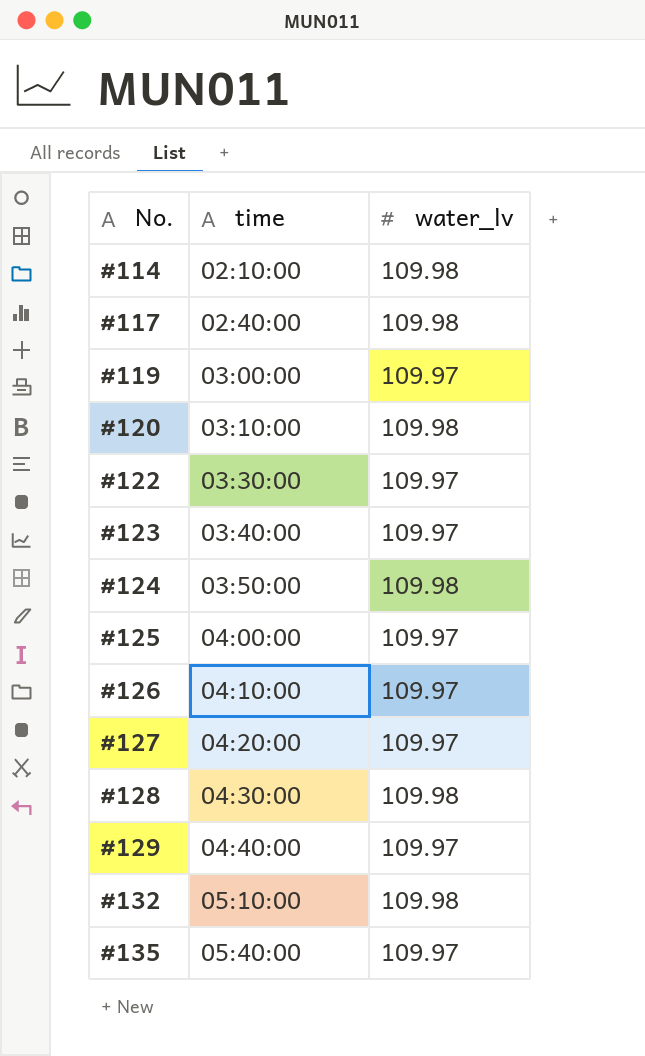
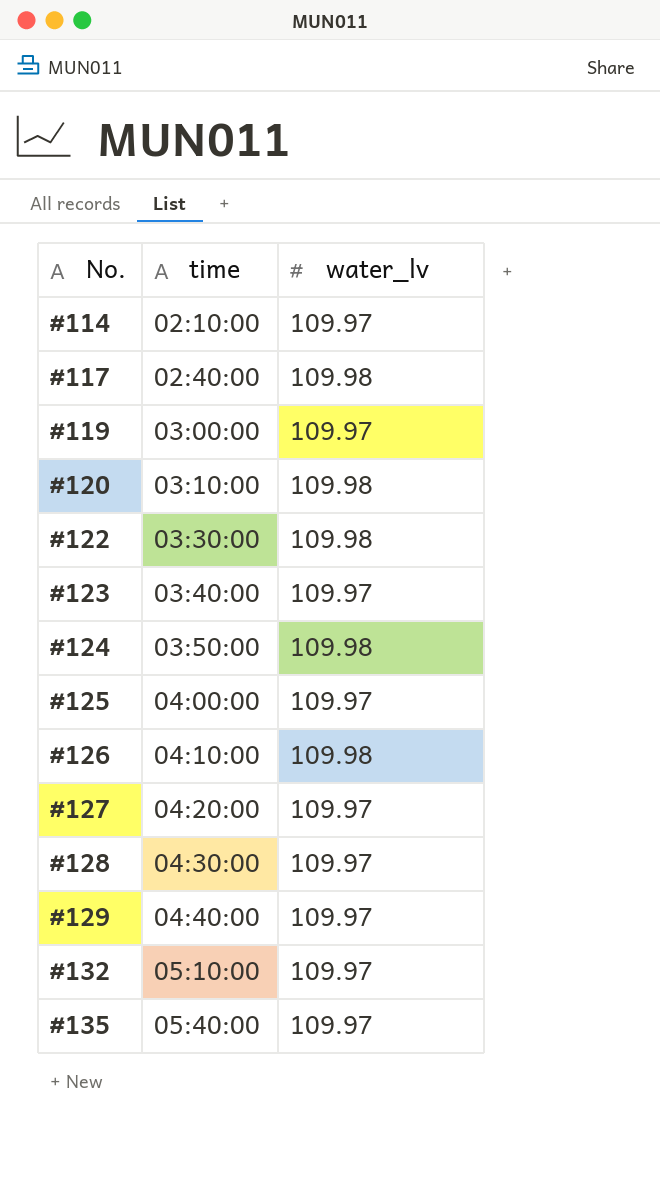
#114 | water_lv: 109.98 -> 109.97
#122 | water_lv: 109.97 -> 109.98
#126 | water_lv: 109.97 -> 109.98
#128 | water_lv: 109.98 -> 109.97
#132 | water_lv: 109.98 -> 109.97

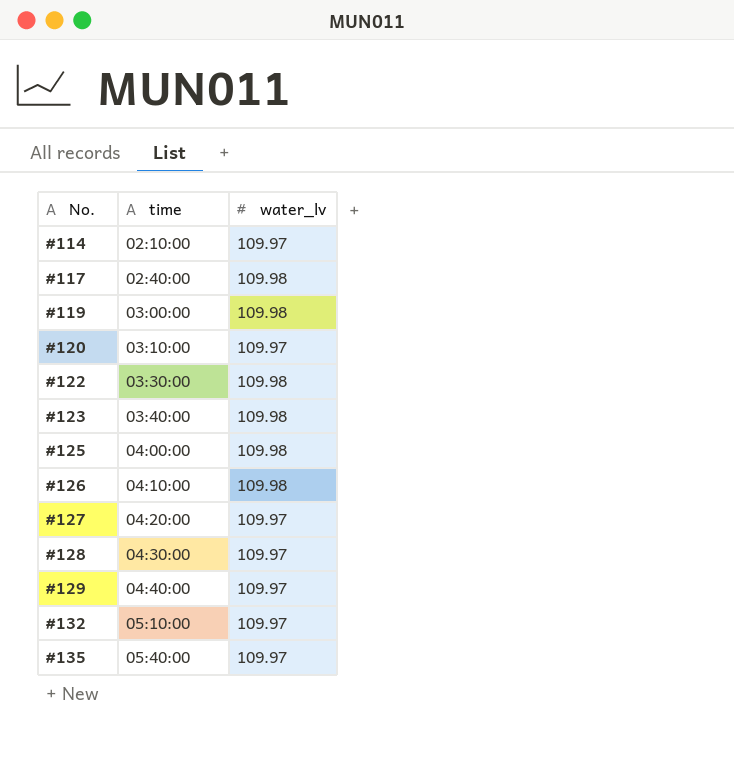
row #124: 03:50:00 | 109.98 -> none
#119 | water_lv: 109.97 -> 109.98
#120 | water_lv: 109.98 -> 109.97
#123 | water_lv: 109.97 -> 109.98
#125 | water_lv: 109.97 -> 109.98

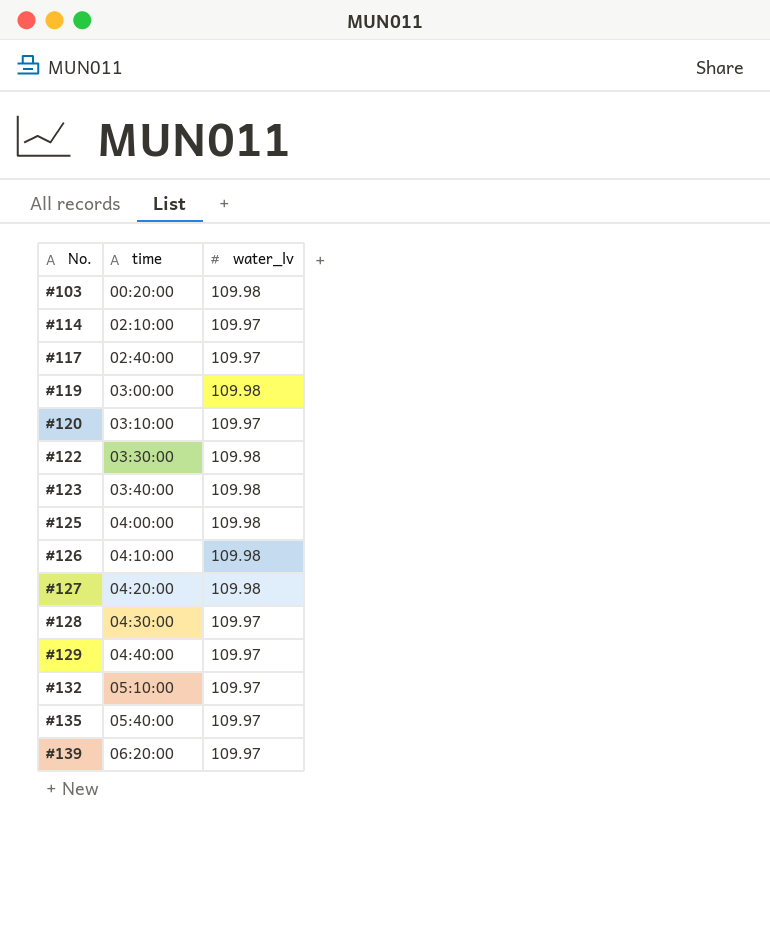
row #103: none -> 00:20:00 | 109.98
#117 | water_lv: 109.98 -> 109.97
#127 | water_lv: 109.97 -> 109.98
row #139: none -> 06:20:00 | 109.97

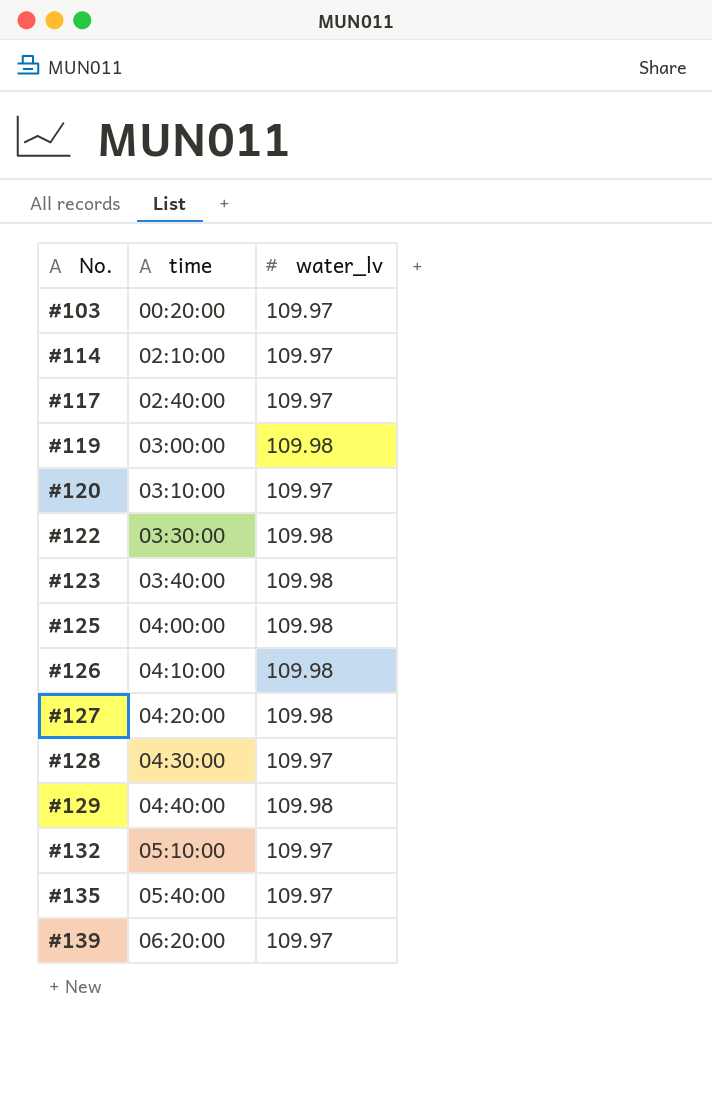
#103 | water_lv: 109.98 -> 109.97
#129 | water_lv: 109.97 -> 109.98

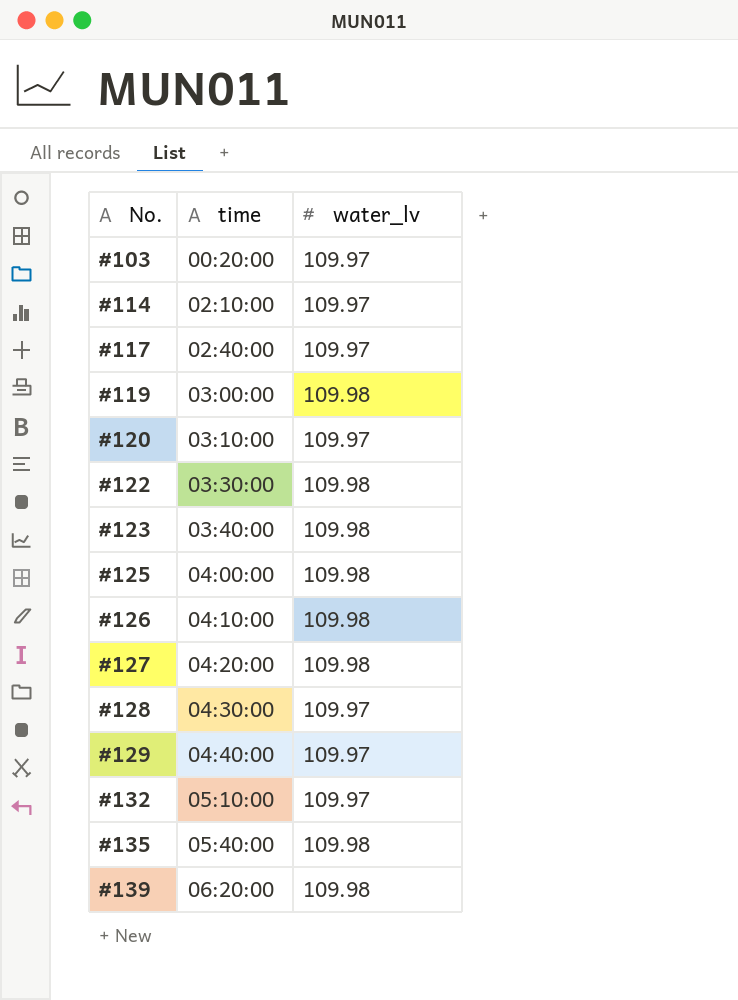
#129 | water_lv: 109.98 -> 109.97
#135 | water_lv: 109.97 -> 109.98
#139 | water_lv: 109.97 -> 109.98

